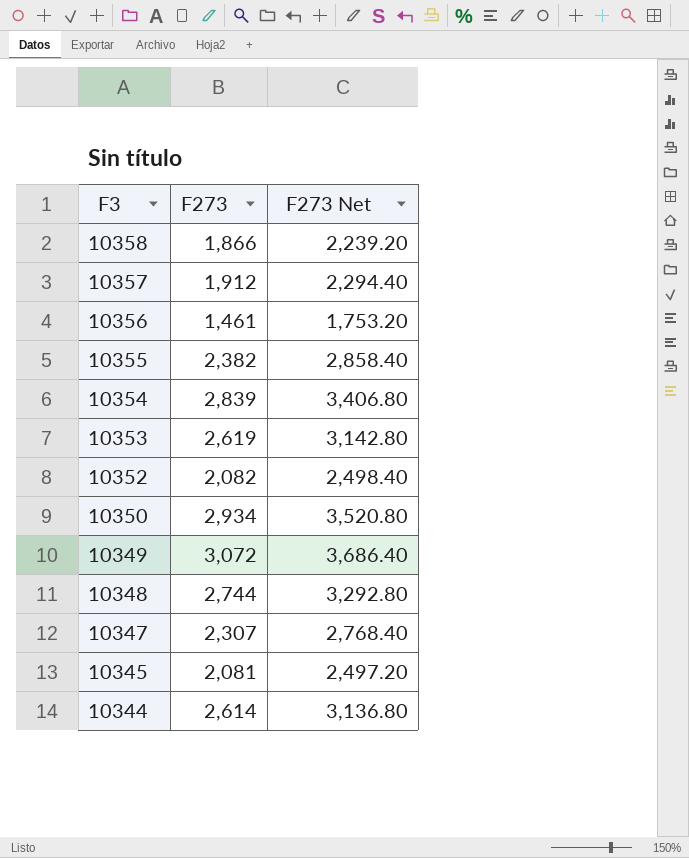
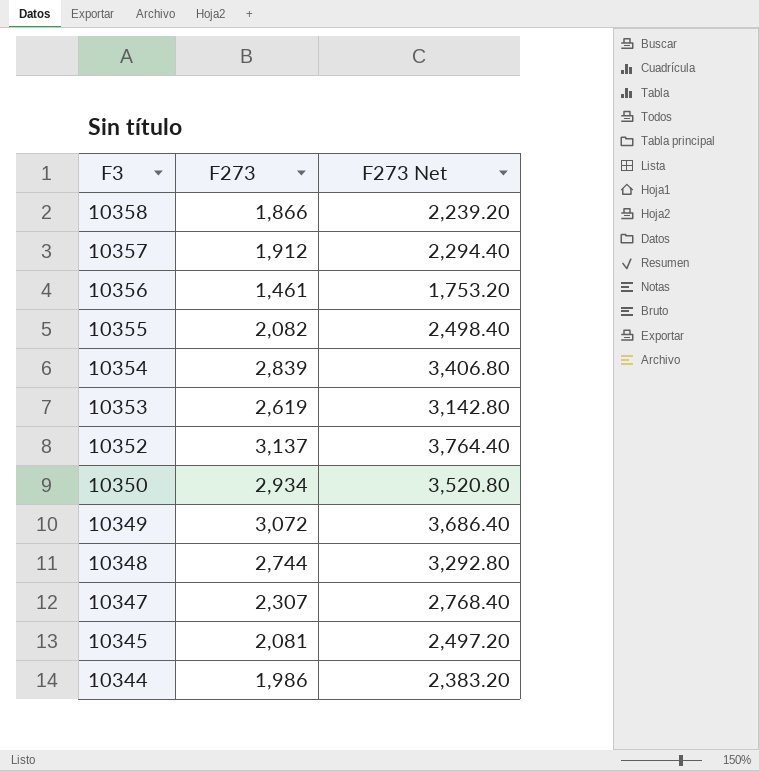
10355 | F273: 2,382 -> 2,082
10355 | F273 Net: 2,858.40 -> 2,498.40
10352 | F273: 2,082 -> 3,137
10352 | F273 Net: 2,498.40 -> 3,764.40
10344 | F273: 2,614 -> 1,986
10344 | F273 Net: 3,136.80 -> 2,383.20

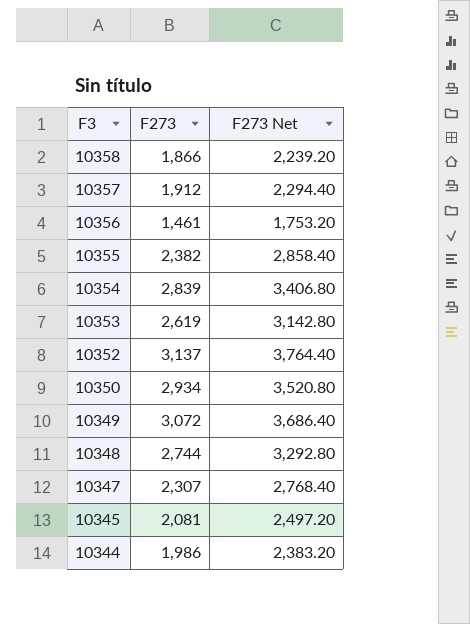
10355 | F273: 2,082 -> 2,382
10355 | F273 Net: 2,498.40 -> 2,858.40

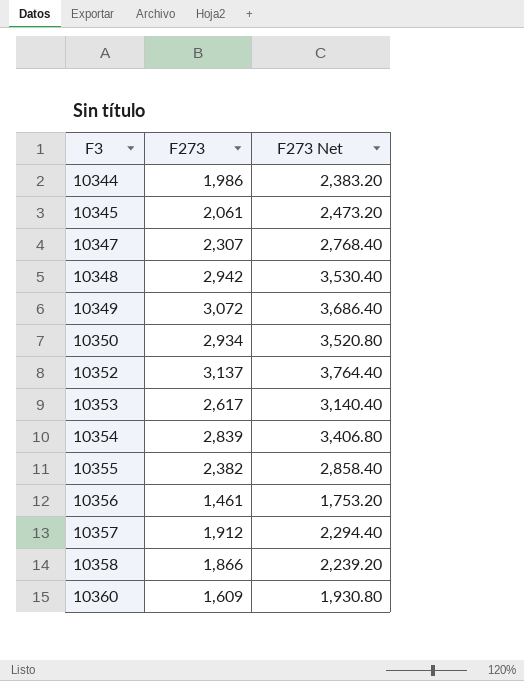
row order: F3 descending -> F3 ascending
10345 | F273: 2,081 -> 2,061
10345 | F273 Net: 2,497.20 -> 2,473.20
10348 | F273: 2,744 -> 2,942
10348 | F273 Net: 3,292.80 -> 3,530.40
10353 | F273: 2,619 -> 2,617
10353 | F273 Net: 3,142.80 -> 3,140.40
row 10360: none -> 1,609 | 1,930.80

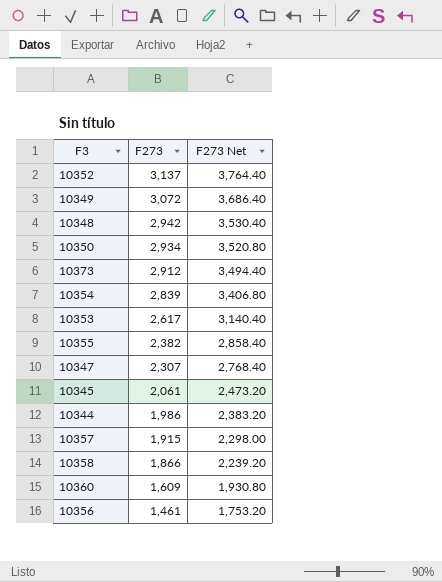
row order: F3 ascending -> F273 descending
row 10373: none -> 2,912 | 3,494.40
10357 | F273: 1,912 -> 1,915
10357 | F273 Net: 2,294.40 -> 2,298.00

